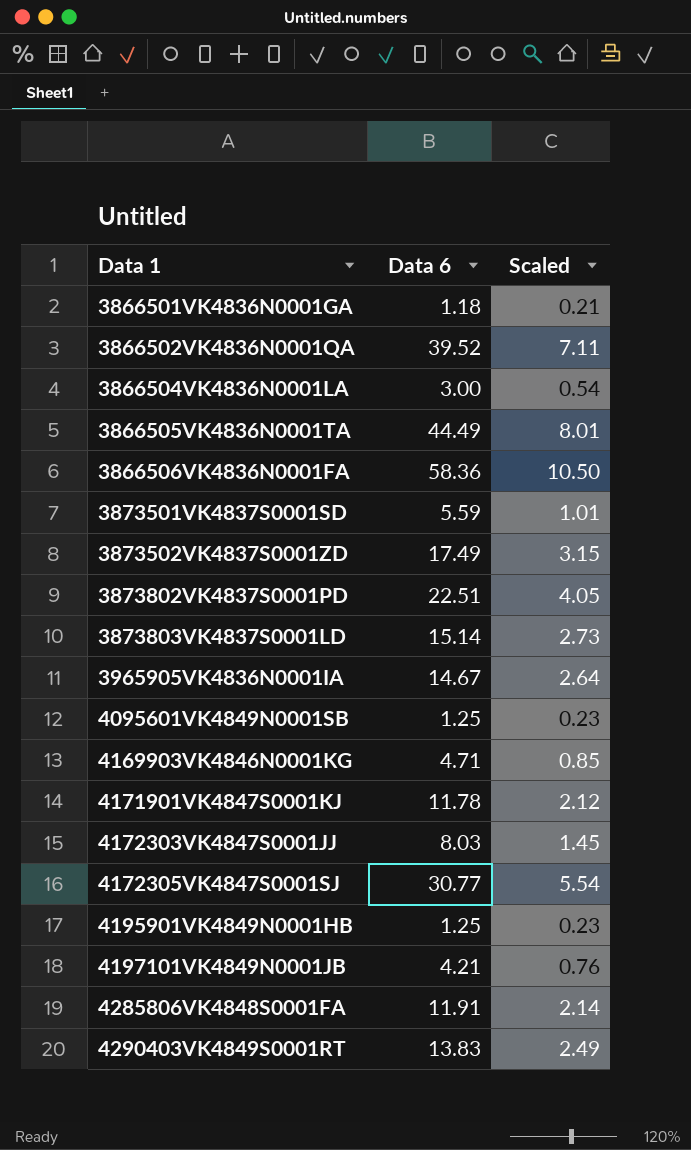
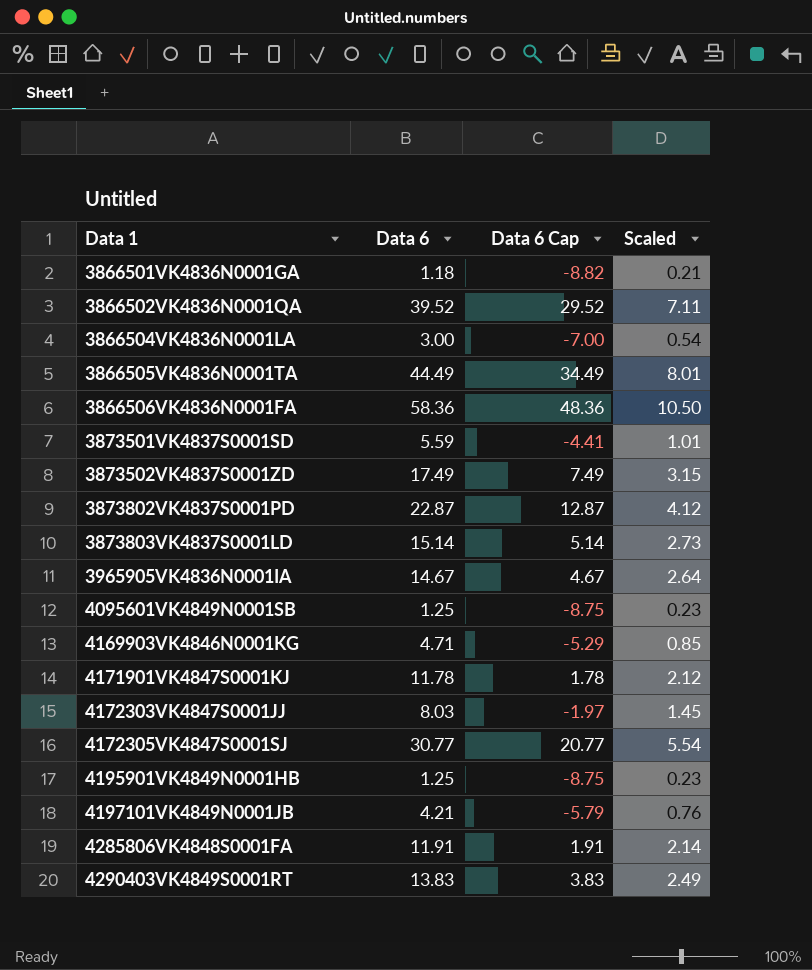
column Data 6 Cap | formula: none -> [Data 6] - 10
3873802VK4837S0001PD | Data 6: 22.51 -> 22.87
3873802VK4837S0001PD | Scaled: 4.05 -> 4.12

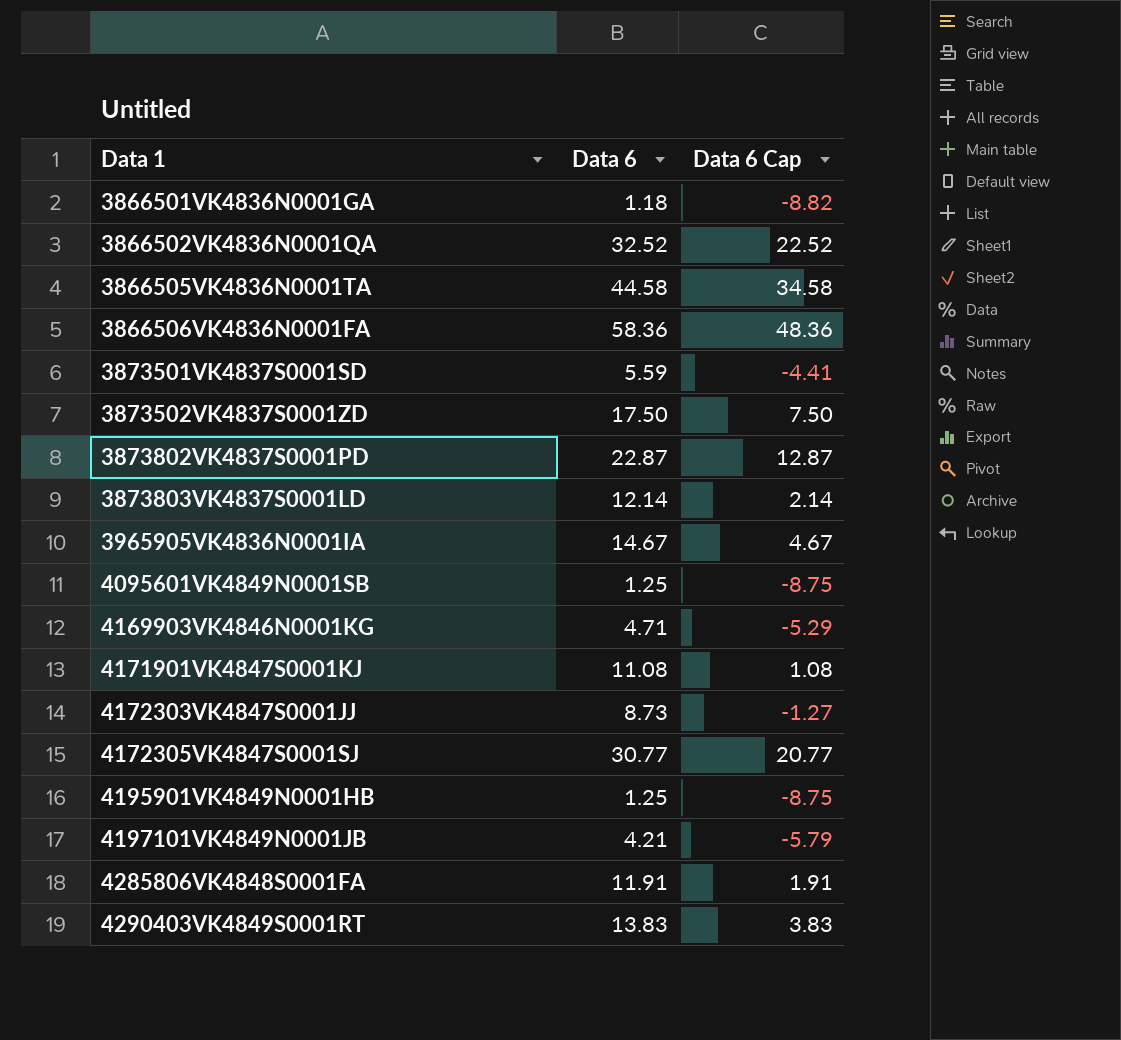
column Scaled | formula: [Data 6] * 0.18 -> none
row 3866504VK4836N0001LA: 3.00 | -7.00 | 0.54 -> none
3866502VK4836N0001QA | Data 6: 39.52 -> 32.52
3866502VK4836N0001QA | Data 6 Cap: 29.52 -> 22.52
3866505VK4836N0001TA | Data 6: 44.49 -> 44.58
3866505VK4836N0001TA | Data 6 Cap: 34.49 -> 34.58
3873502VK4837S0001ZD | Data 6: 17.49 -> 17.50
3873502VK4837S0001ZD | Data 6 Cap: 7.49 -> 7.50
3873803VK4837S0001LD | Data 6: 15.14 -> 12.14
3873803VK4837S0001LD | Data 6 Cap: 5.14 -> 2.14
4171901VK4847S0001KJ | Data 6: 11.78 -> 11.08
4171901VK4847S0001KJ | Data 6 Cap: 1.78 -> 1.08
4172303VK4847S0001JJ | Data 6: 8.03 -> 8.73
4172303VK4847S0001JJ | Data 6 Cap: -1.97 -> -1.27

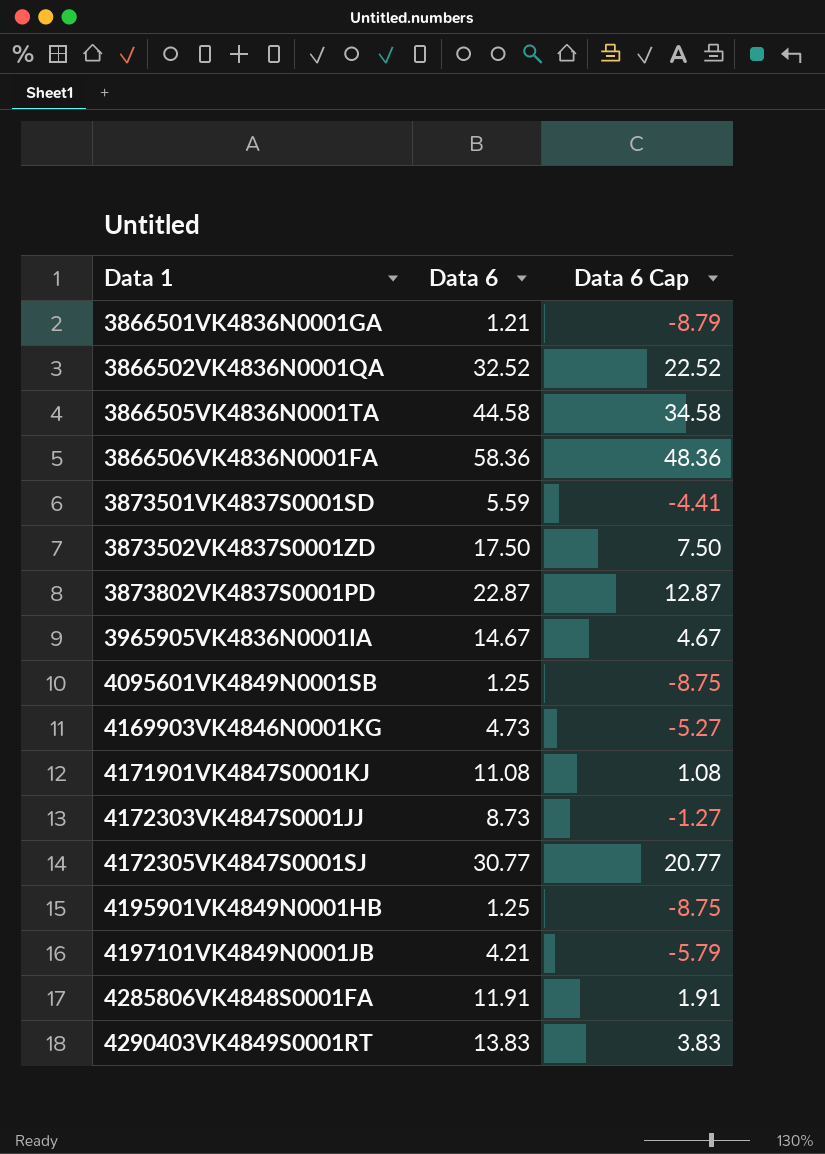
row 3873803VK4837S0001LD: 12.14 | 2.14 -> none
3866501VK4836N0001GA | Data 6: 1.18 -> 1.21
3866501VK4836N0001GA | Data 6 Cap: -8.82 -> -8.79
4169903VK4846N0001KG | Data 6: 4.71 -> 4.73
4169903VK4846N0001KG | Data 6 Cap: -5.29 -> -5.27

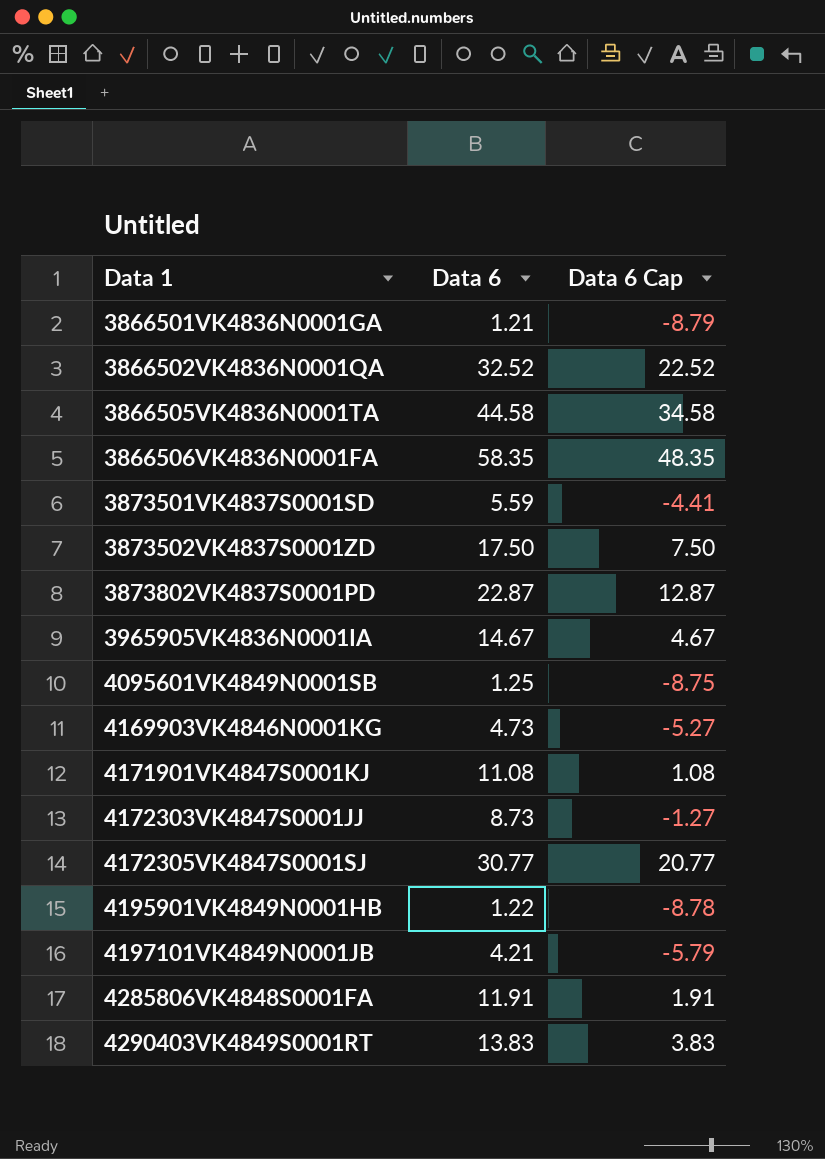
3866506VK4836N0001FA | Data 6: 58.36 -> 58.35
3866506VK4836N0001FA | Data 6 Cap: 48.36 -> 48.35
4195901VK4849N0001HB | Data 6: 1.25 -> 1.22
4195901VK4849N0001HB | Data 6 Cap: -8.75 -> -8.78

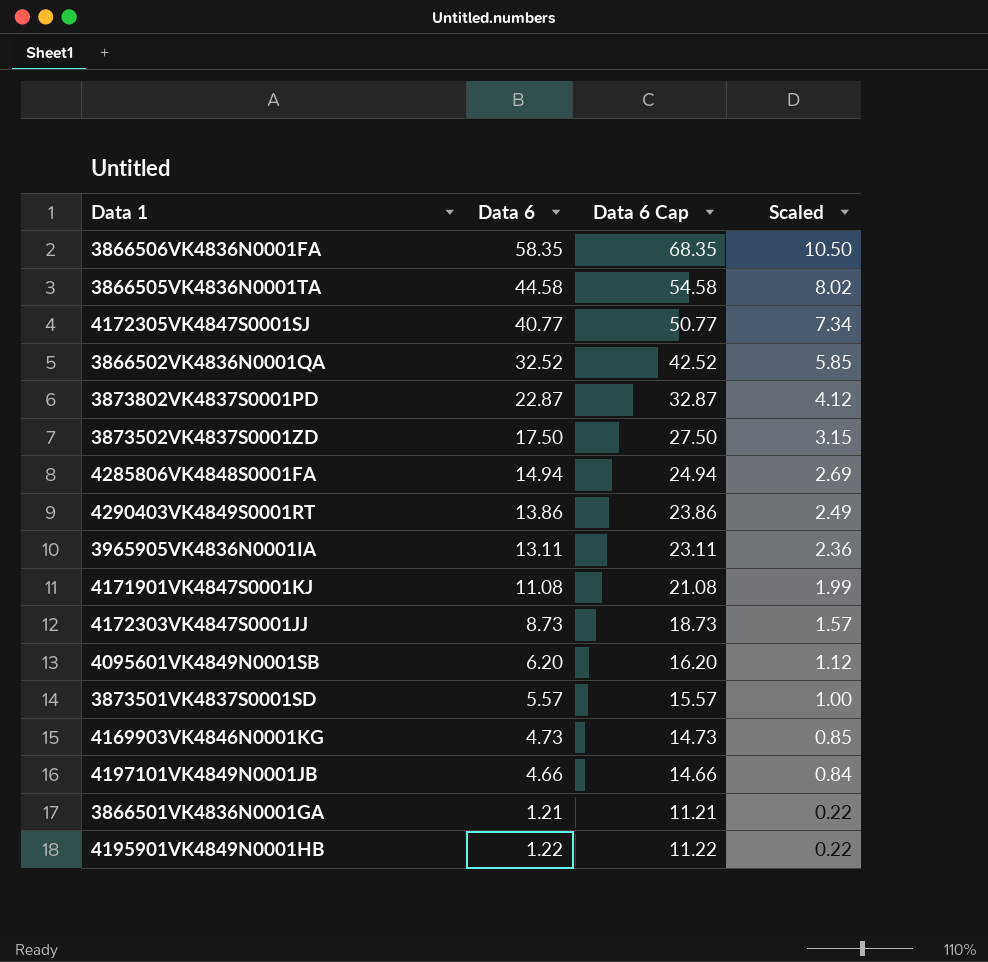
row order: Data 1 ascending -> Scaled descending
column Data 6 Cap | formula: [Data 6] - 10 -> [Data 6] + 10
column Scaled | formula: none -> [Data 6] * 0.18
4172305VK4847S0001SJ | Data 6: 30.77 -> 40.77
4285806VK4848S0001FA | Data 6: 11.91 -> 14.94
4290403VK4849S0001RT | Data 6: 13.83 -> 13.86
3965905VK4836N0001IA | Data 6: 14.67 -> 13.11
4095601VK4849N0001SB | Data 6: 1.25 -> 6.20
3873501VK4837S0001SD | Data 6: 5.59 -> 5.57
4197101VK4849N0001JB | Data 6: 4.21 -> 4.66

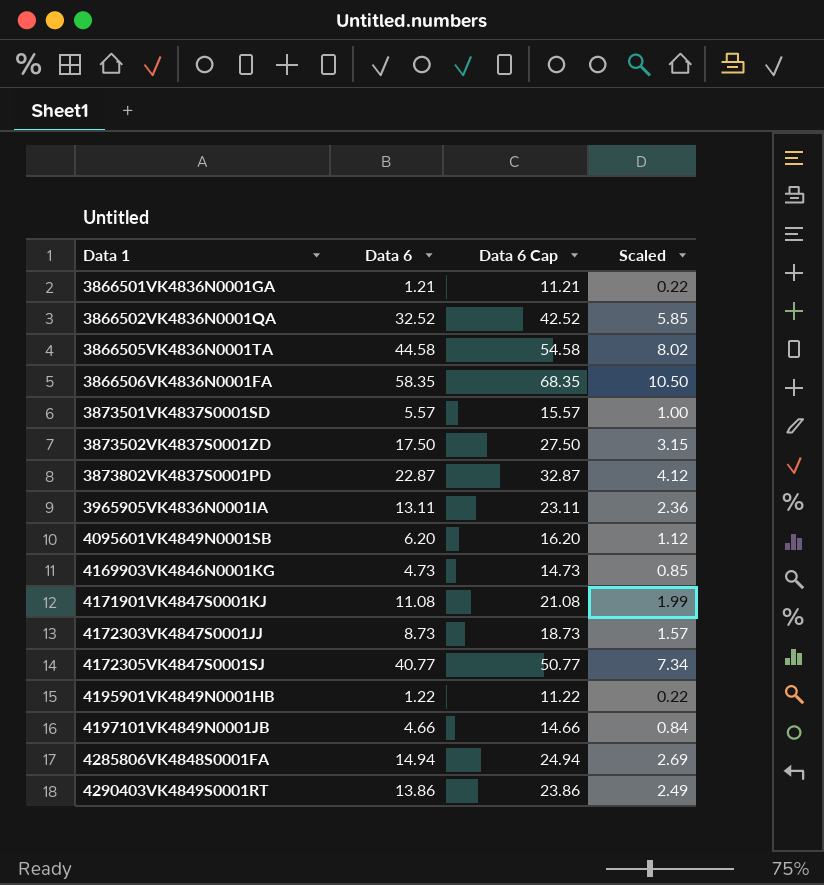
row order: Scaled descending -> Data 1 ascending

